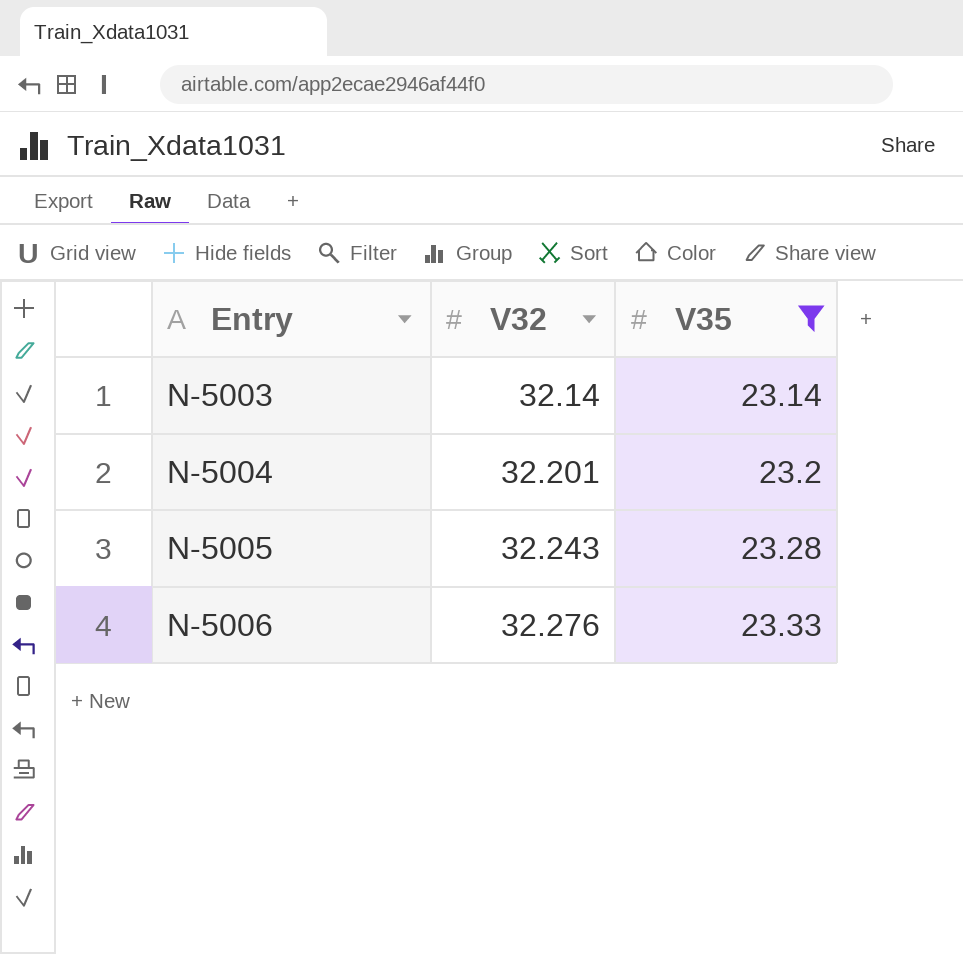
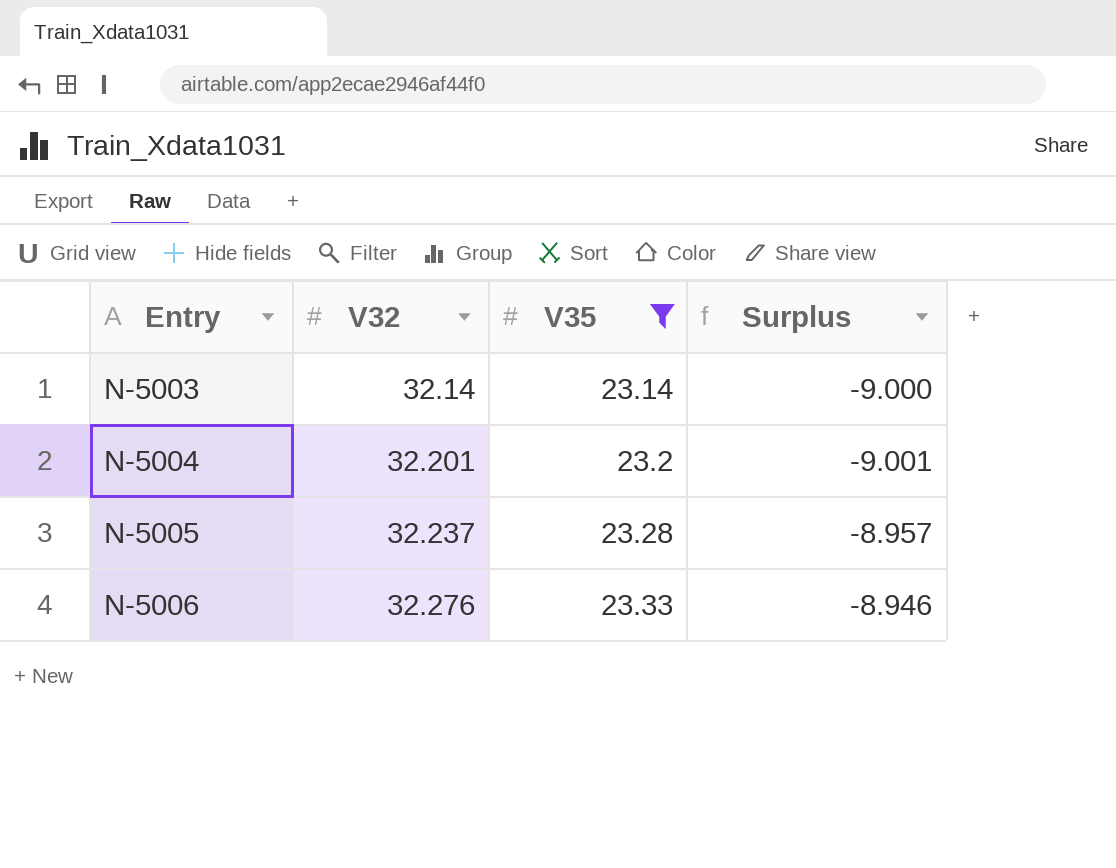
column Surplus | formula: none -> [V35] - [V32]
N-5005 | V32: 32.243 -> 32.237

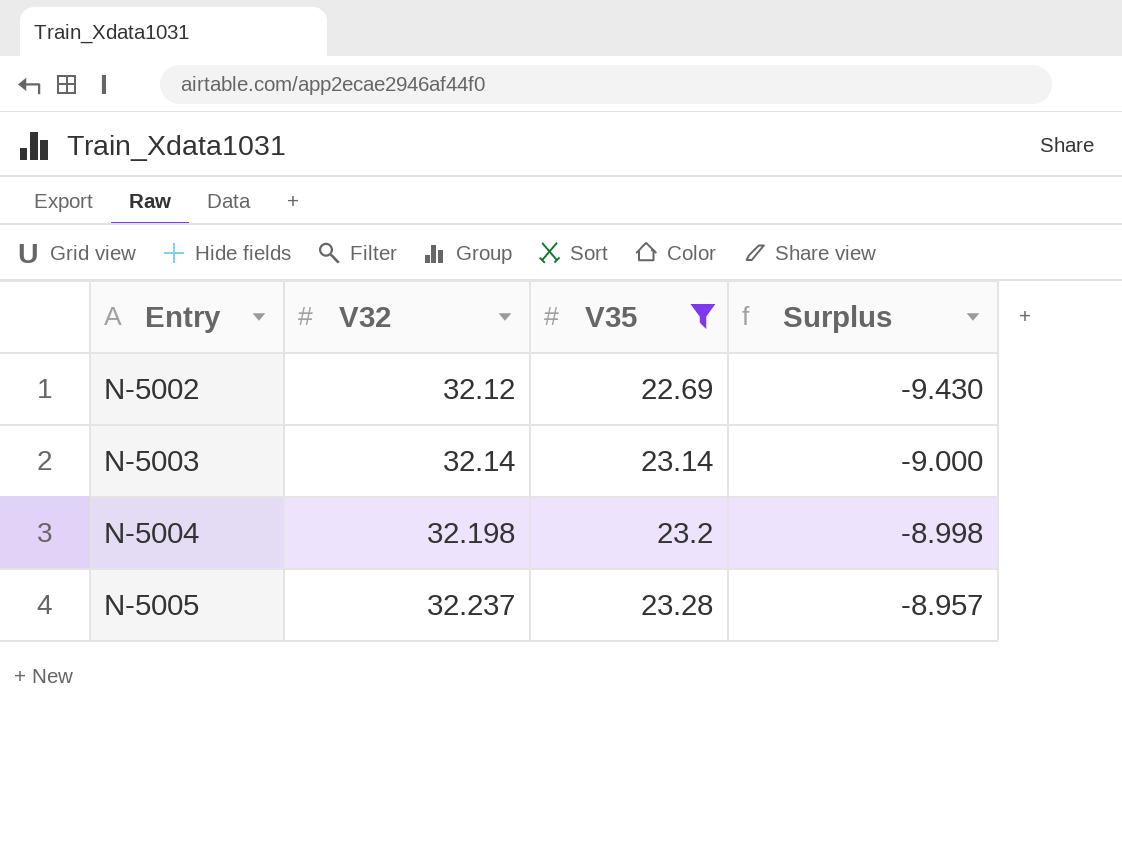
row N-5006: 32.276 | 23.33 | -8.946 -> none
row N-5002: none -> 32.12 | 22.69 | -9.430
N-5004 | V32: 32.201 -> 32.198
N-5004 | Surplus: -9.001 -> -8.998

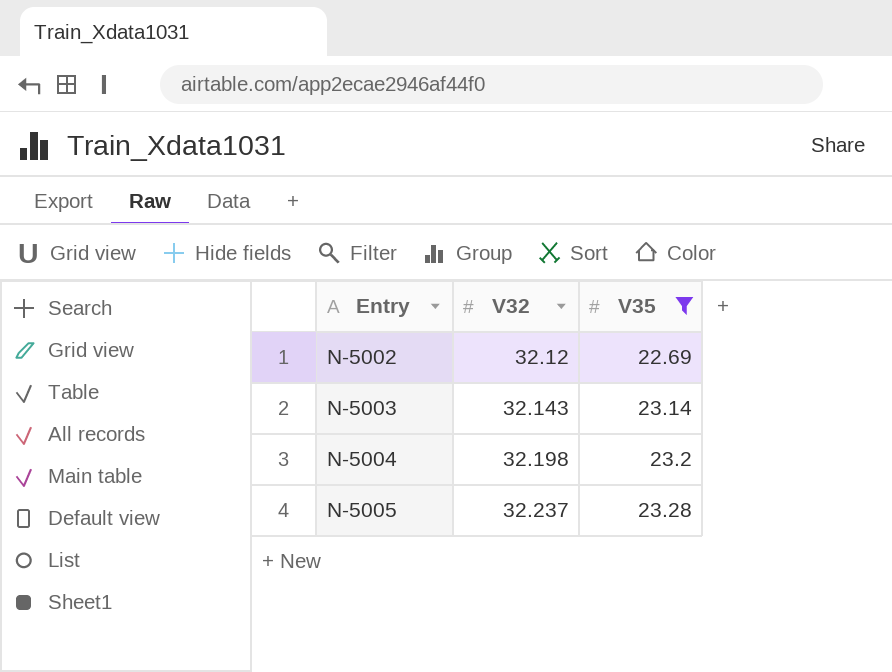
column Surplus | formula: [V35] - [V32] -> none
N-5003 | V32: 32.14 -> 32.143

